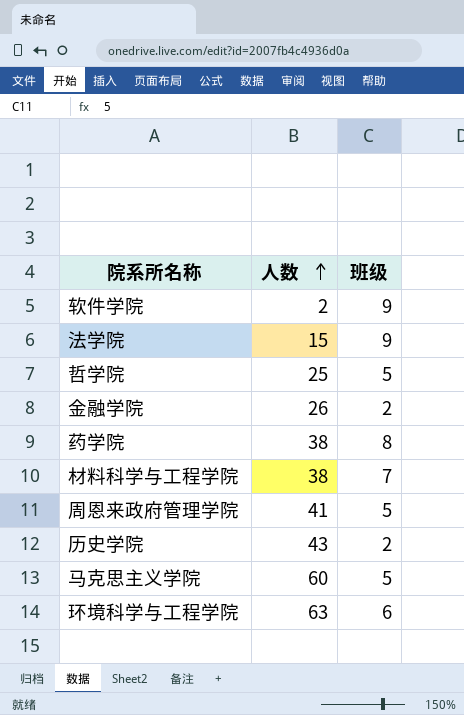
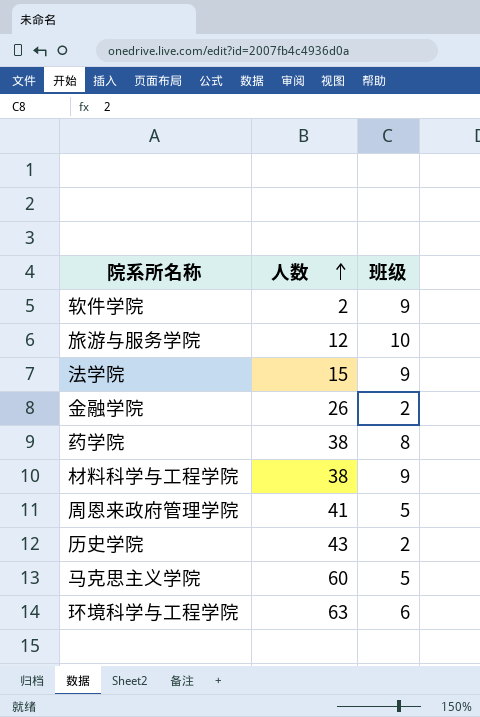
row 哲学院: 25 | 5 -> none
row 旅游与服务学院: none -> 12 | 10
材料科学与工程学院 | 班级: 7 -> 9

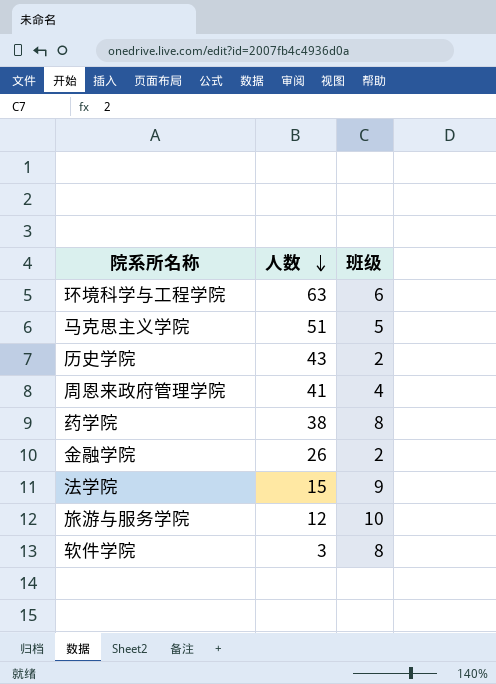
row order: 人数 ascending -> 人数 descending
row 材料科学与工程学院: 38 | 9 -> none
马克思主义学院 | 人数: 60 -> 51
周恩来政府管理学院 | 班级: 5 -> 4
软件学院 | 人数: 2 -> 3
软件学院 | 班级: 9 -> 8

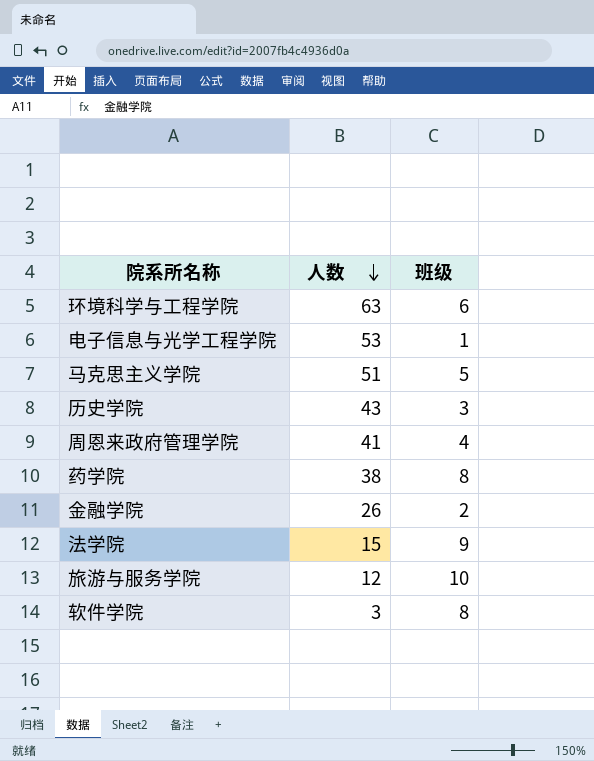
row 电子信息与光学工程学院: none -> 53 | 1
历史学院 | 班级: 2 -> 3

